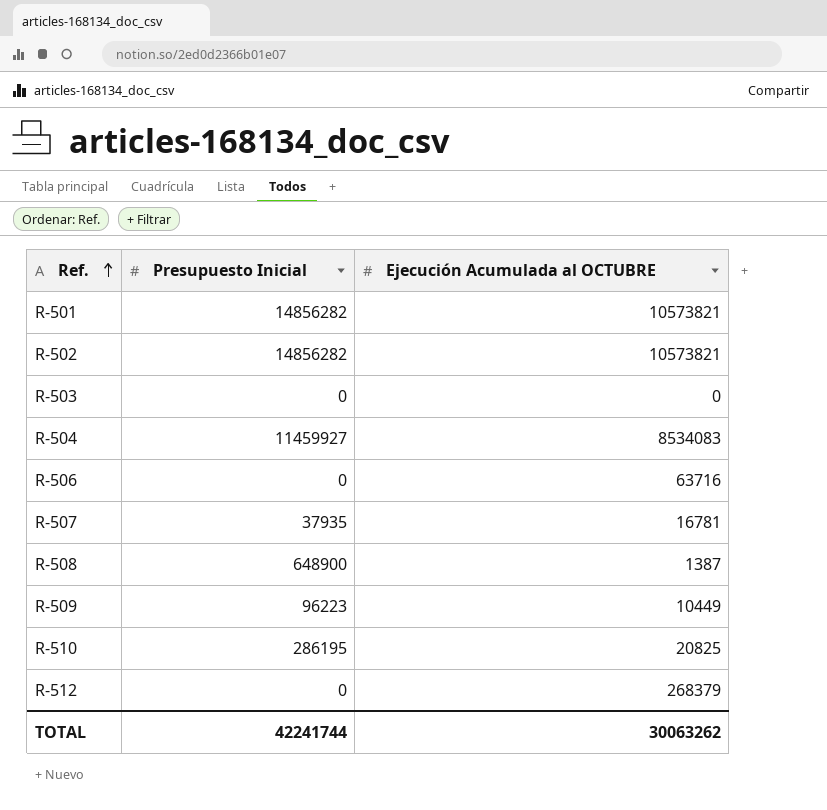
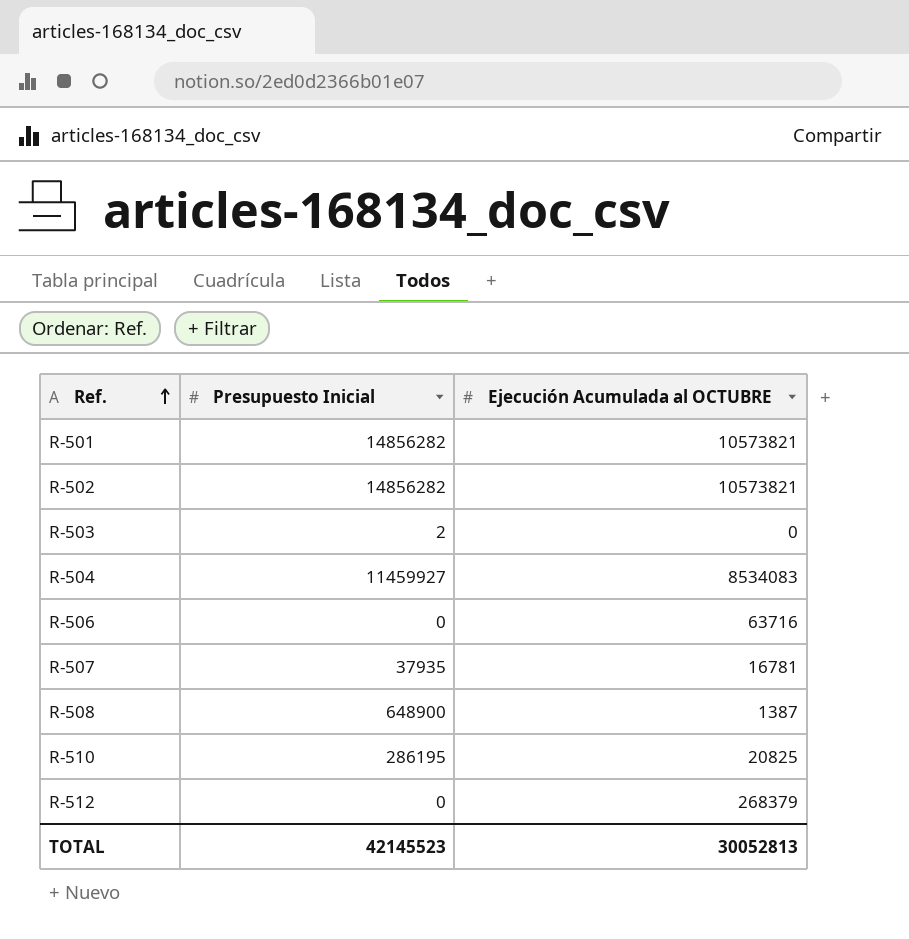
row R-509: 96223 | 10449 -> none
R-503 | Presupuesto Inicial: 0 -> 2
TOTAL | Presupuesto Inicial: 42241744 -> 42145523
TOTAL | Ejecución Acumulada al OCTUBRE: 30063262 -> 30052813

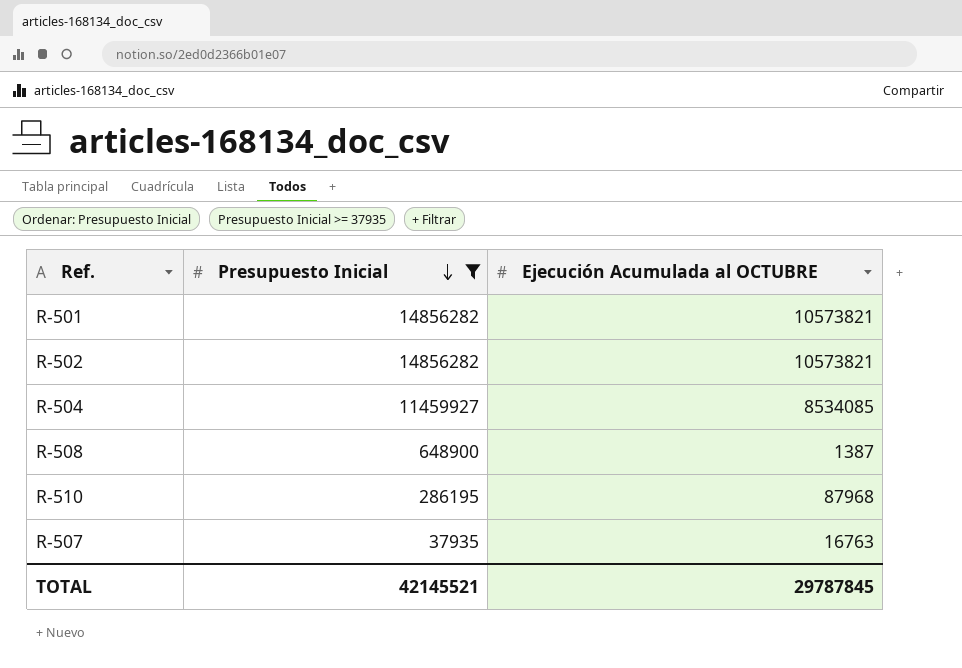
filter: none -> Presupuesto Inicial >= 37935
row order: Ref. ascending -> Presupuesto Inicial descending
R-504 | Ejecución Acumulada al OCTUBRE: 8534083 -> 8534085
R-510 | Ejecución Acumulada al OCTUBRE: 20825 -> 87968
R-507 | Ejecución Acumulada al OCTUBRE: 16781 -> 16763
TOTAL | Presupuesto Inicial: 42145523 -> 42145521
TOTAL | Ejecución Acumulada al OCTUBRE: 30052813 -> 29787845

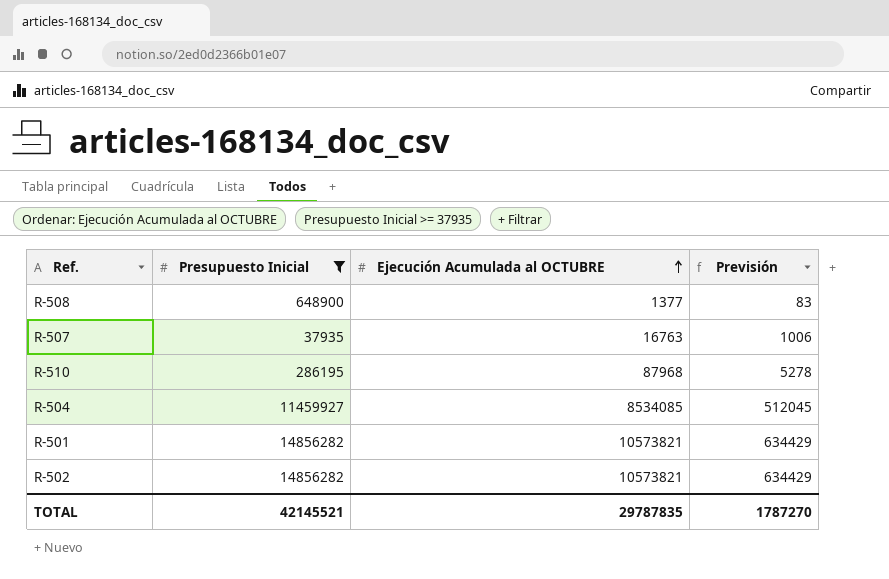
row order: Presupuesto Inicial descending -> Ejecución Acumulada al OCTUBRE ascending
column Previsión | formula: none -> [Ejecución Acumulada al OCTUBRE] * 0,06
R-508 | Ejecución Acumulada al OCTUBRE: 1387 -> 1377
TOTAL | Ejecución Acumulada al OCTUBRE: 29787845 -> 29787835

